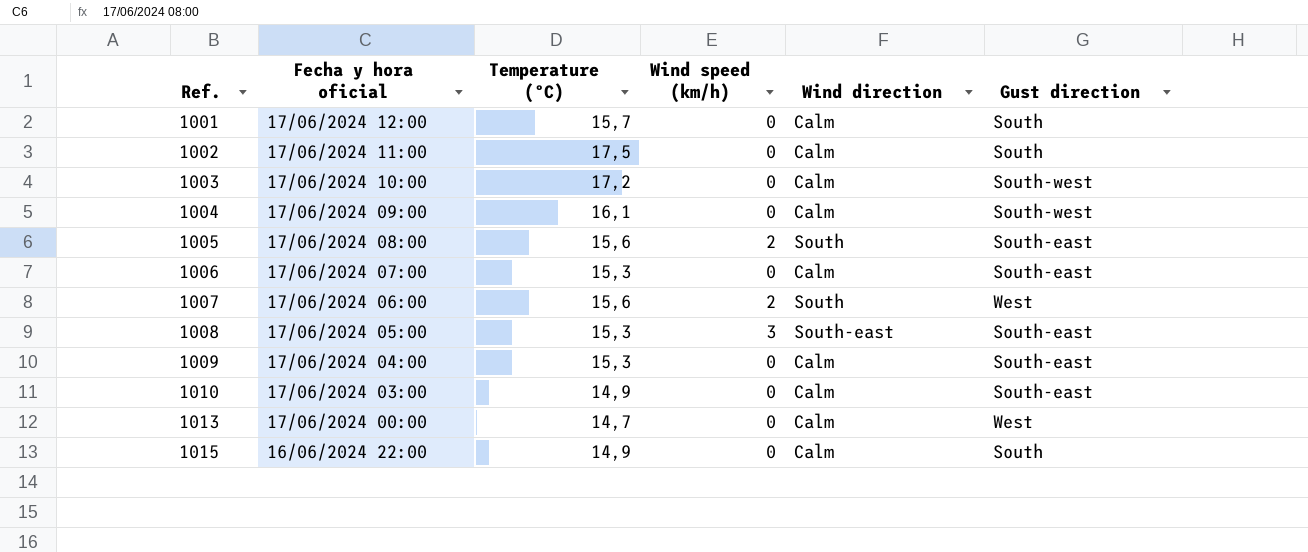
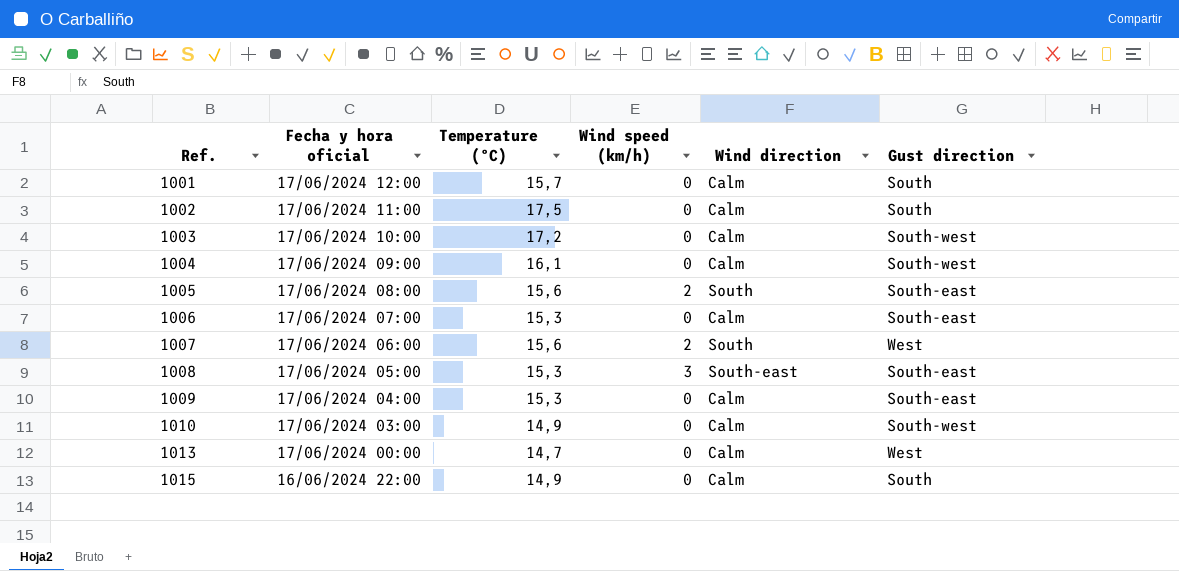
1010 | Gust direction: South-east -> South-west

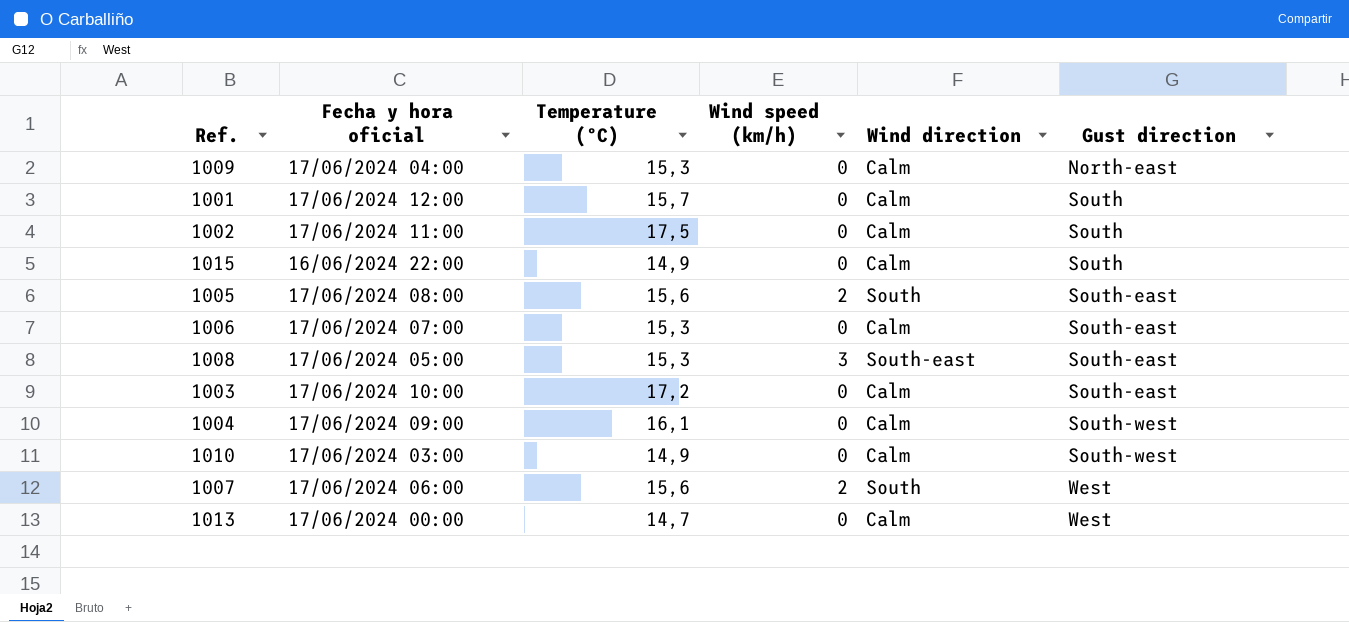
row order: Ref. ascending -> Gust direction ascending
1009 | Gust direction: South-east -> North-east
1003 | Gust direction: South-west -> South-east

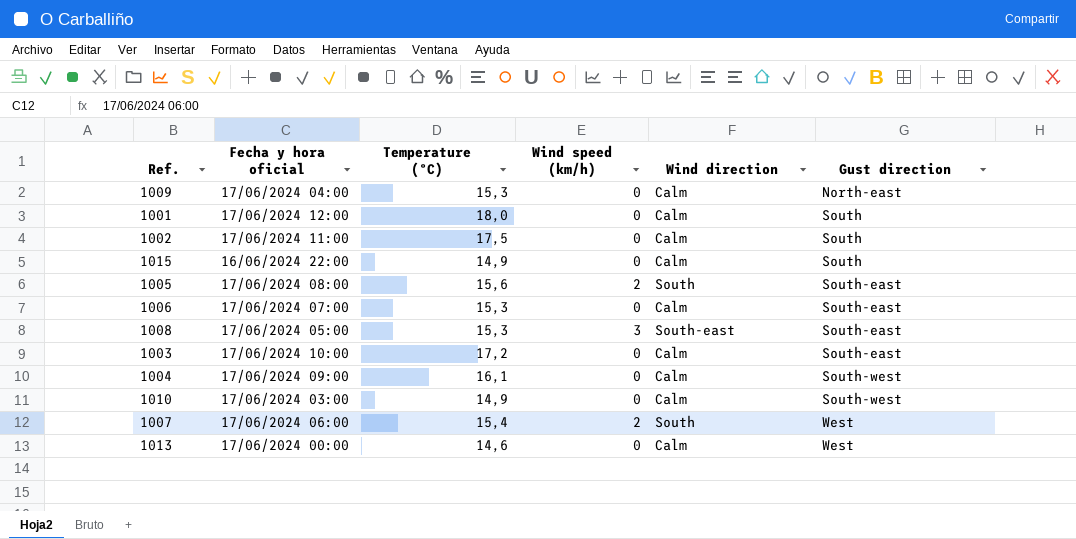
1001 | Temperature (ºC): 15,7 -> 18,0
1007 | Temperature (ºC): 15,6 -> 15,4
1013 | Temperature (ºC): 14,7 -> 14,6

